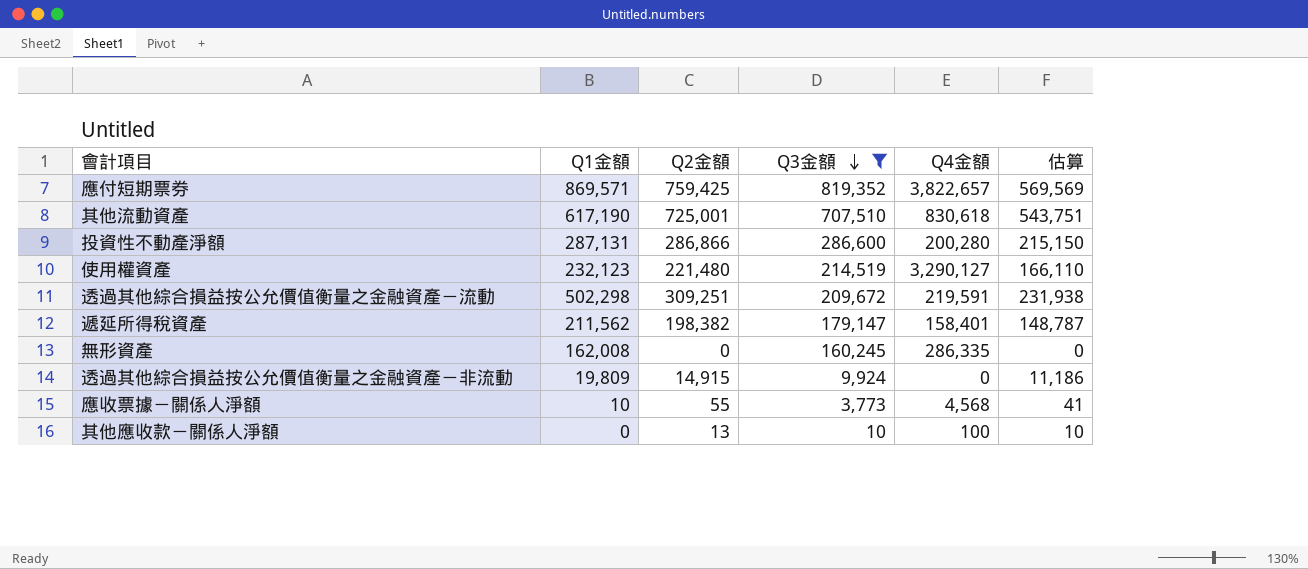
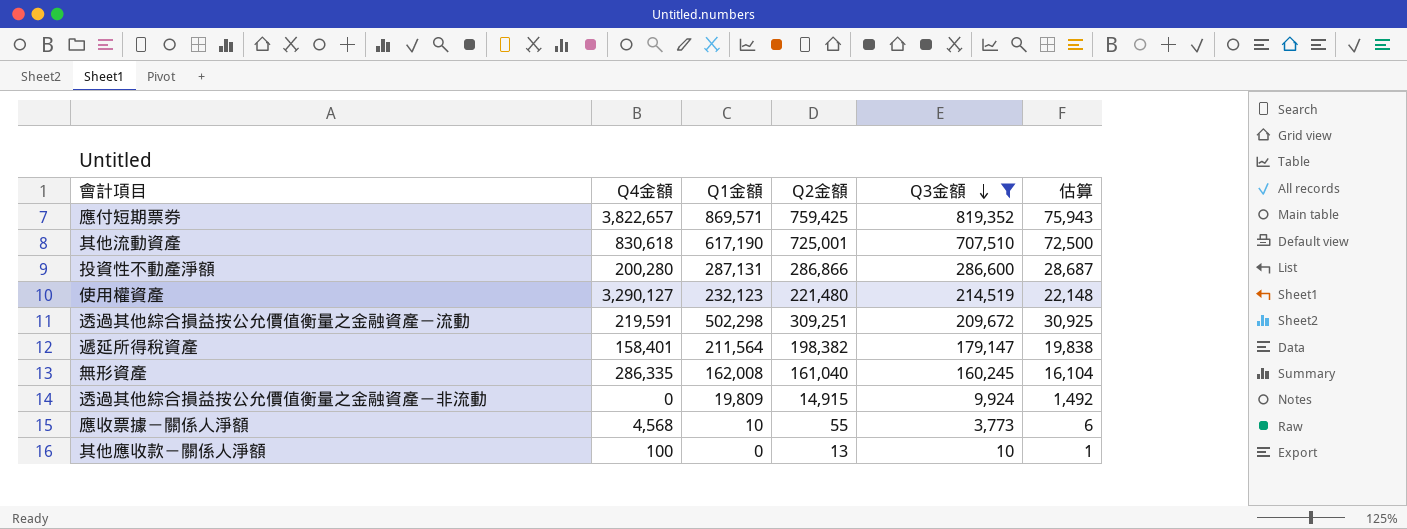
column Q4金額 | position: 5 -> 2
column 估算 | formula: [Q2金額] * 0.75 -> [Q2金額] * 0.1
遞延所得稅資產 | Q1金額: 211,562 -> 211,564
無形資產 | Q2金額: 0 -> 161,040

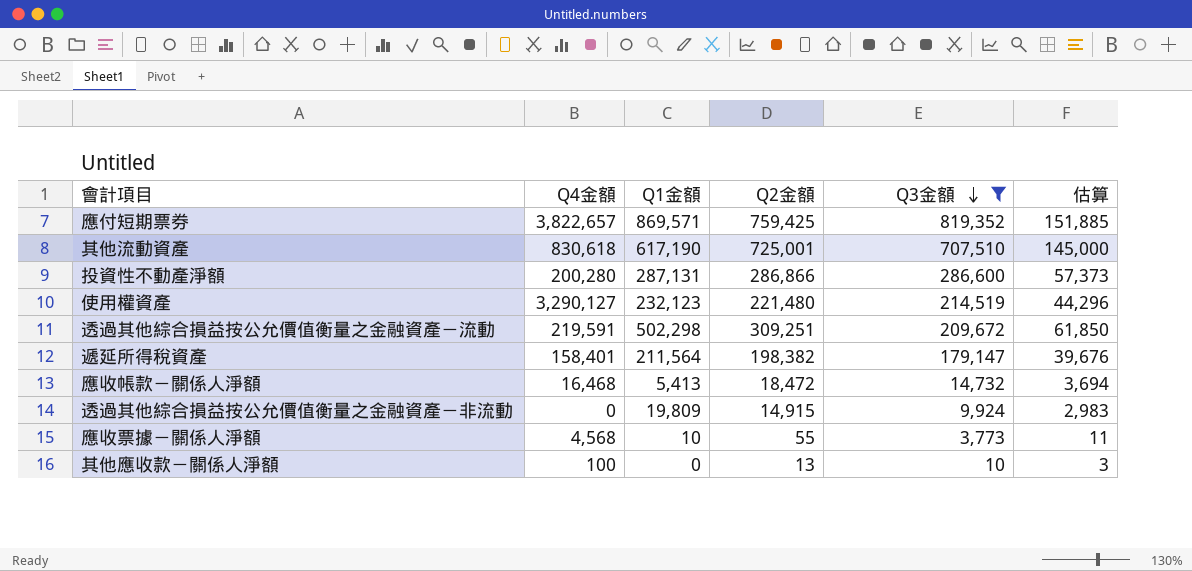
column 估算 | formula: [Q2金額] * 0.1 -> [Q2金額] * 0.2
row 無形資產: 286,335 | 162,008 | 161,040 | 160,245 | 16,104 -> none
row 應收帳款－關係人淨額: none -> 16,468 | 5,413 | 18,472 | 14,732 | 3,694

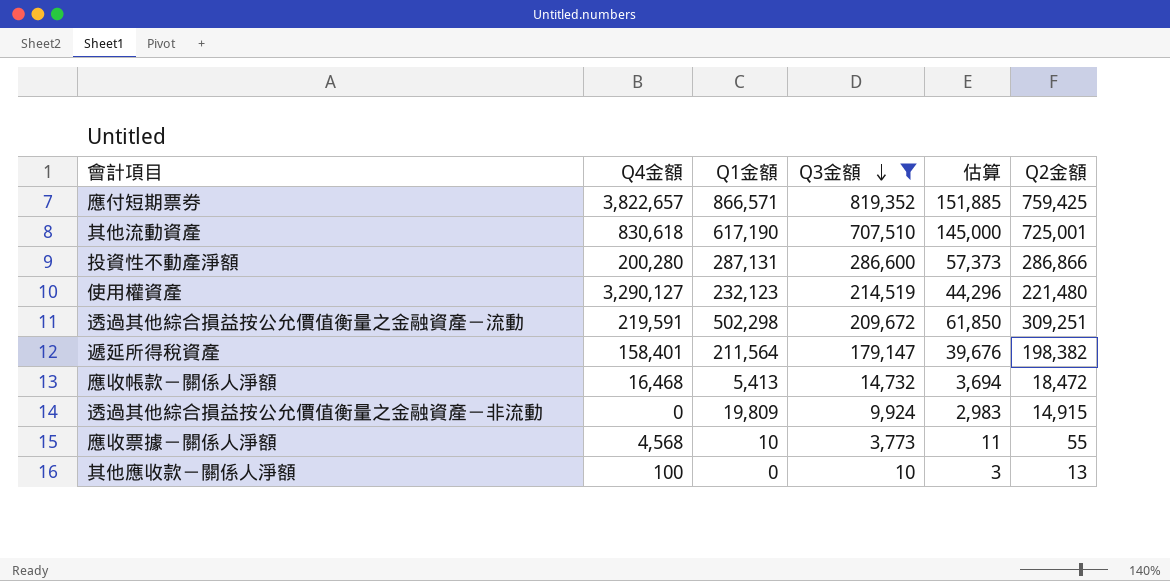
column Q2金額 | position: 4 -> 6
應付短期票券 | Q1金額: 869,571 -> 866,571

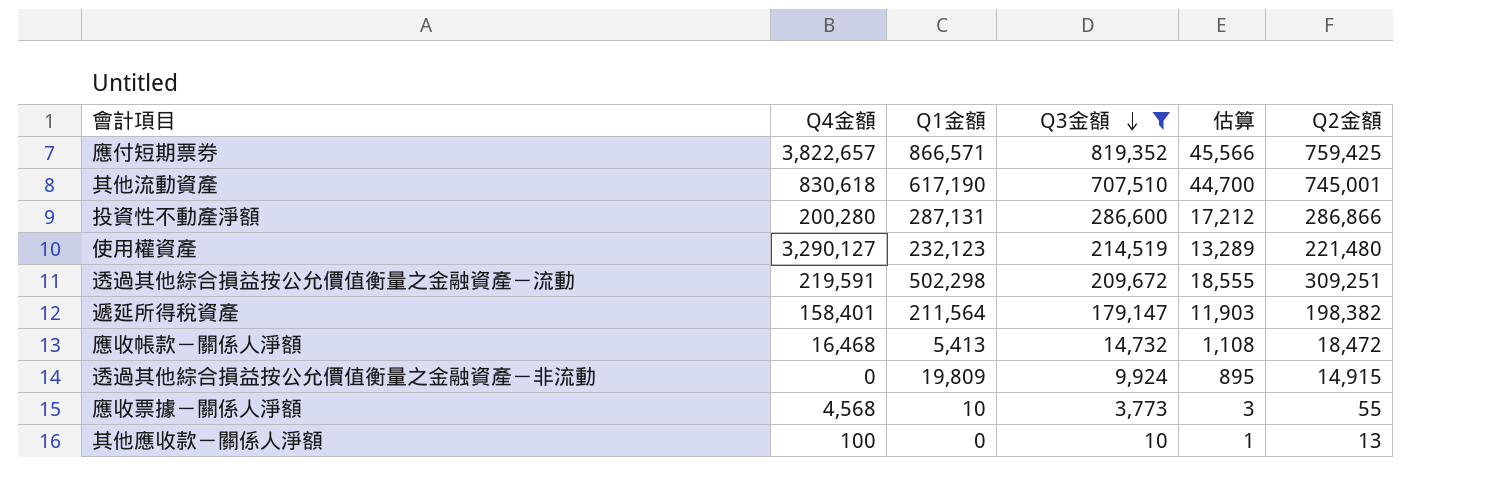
column 估算 | formula: [Q2金額] * 0.2 -> [Q2金額] * 0.06
其他流動資產 | Q2金額: 725,001 -> 745,001

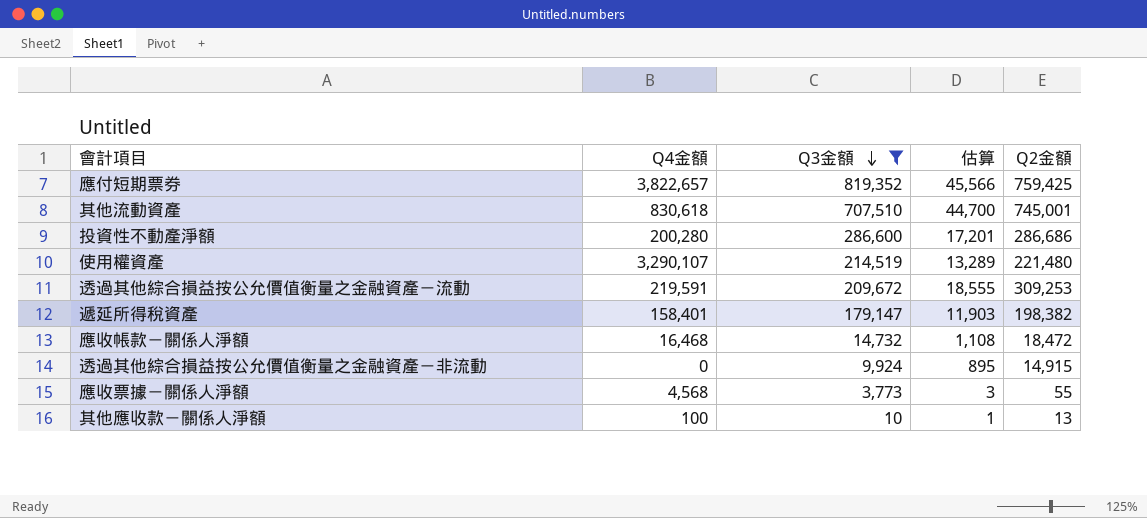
column Q1金額 | position: 3 -> none
投資性不動產淨額 | 估算: 17,212 -> 17,201
投資性不動產淨額 | Q2金額: 286,866 -> 286,686
使用權資產 | Q4金額: 3,290,127 -> 3,290,107
透過其他綜合損益按公允價值衡量之金融資產－流動 | Q2金額: 309,251 -> 309,253

